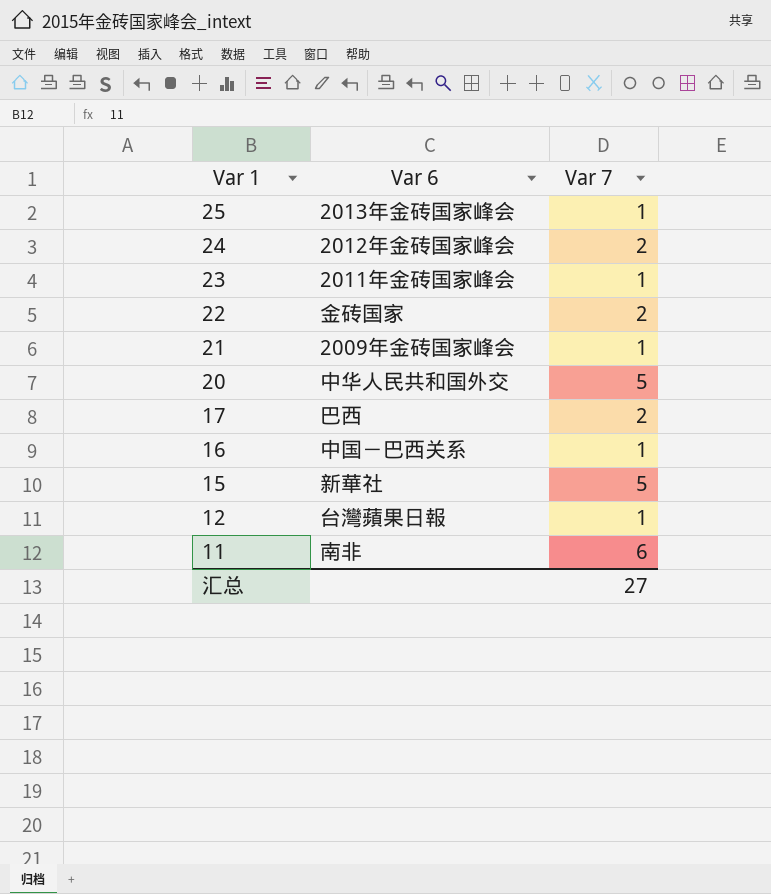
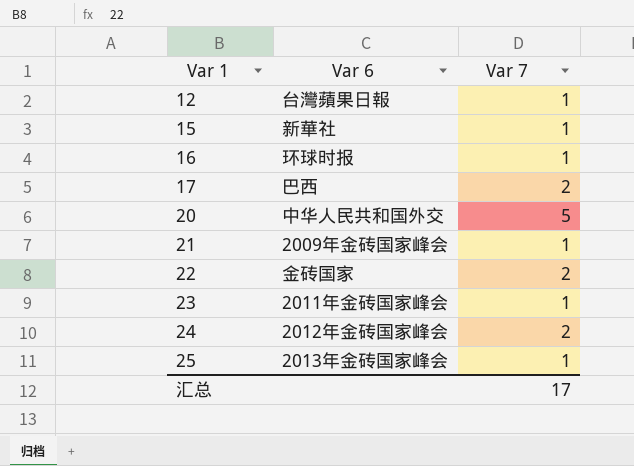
row order: Var 1 descending -> Var 1 ascending
row 11: 南非 | 6 -> none
15 | Var 7: 5 -> 1
16 | Var 6: 中国－巴西关系 -> 环球时报
汇总 | Var 7: 27 -> 17

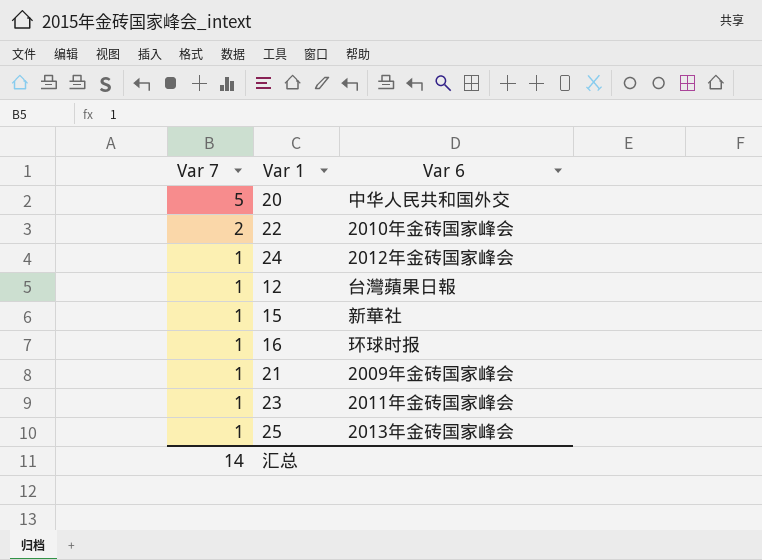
row order: Var 1 ascending -> Var 7 descending
column Var 7 | position: 3 -> 1
row 17: 巴西 | 2 -> none
22 | Var 6: 金砖国家 -> 2010年金砖国家峰会
24 | Var 7: 2 -> 1
汇总 | Var 7: 17 -> 14

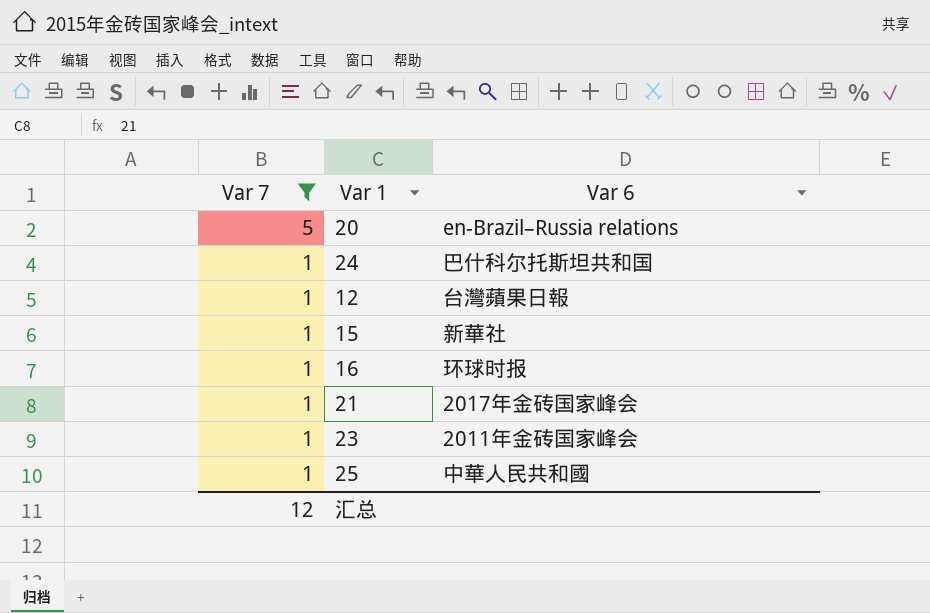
filter: none -> Var 7 != 2
20 | Var 6: 中华人民共和国外交 -> en-Brazil–Russia relations
24 | Var 6: 2012年金砖国家峰会 -> 巴什科尔托斯坦共和国
21 | Var 6: 2009年金砖国家峰会 -> 2017年金砖国家峰会
25 | Var 6: 2013年金砖国家峰会 -> 中華人民共和國
汇总 | Var 7: 14 -> 12

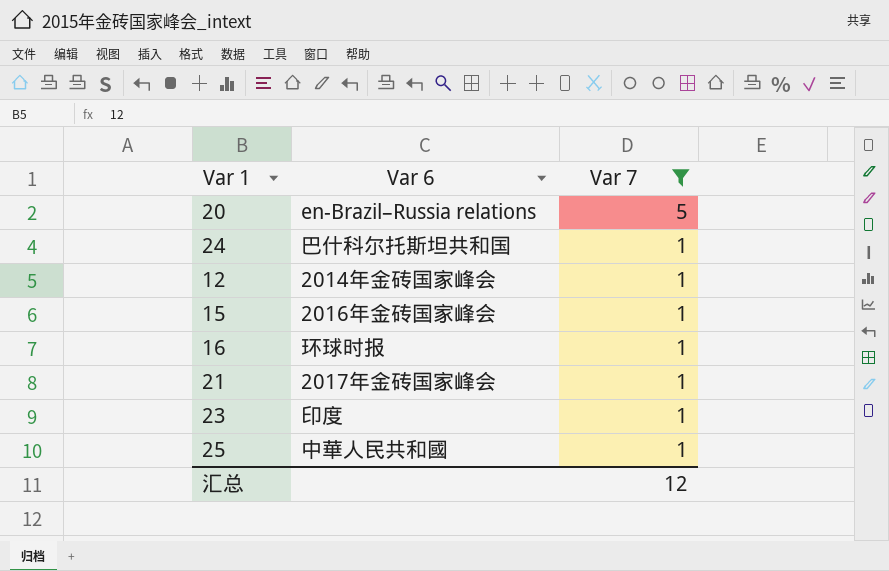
column Var 7 | position: 1 -> 3
12 | Var 6: 台灣蘋果日報 -> 2014年金砖国家峰会
15 | Var 6: 新華社 -> 2016年金砖国家峰会
23 | Var 6: 2011年金砖国家峰会 -> 印度

